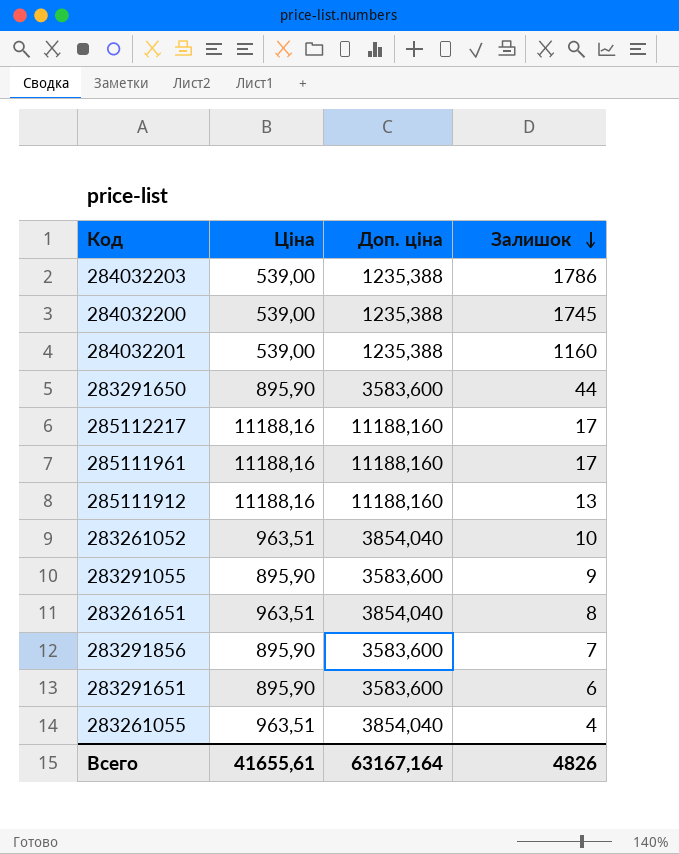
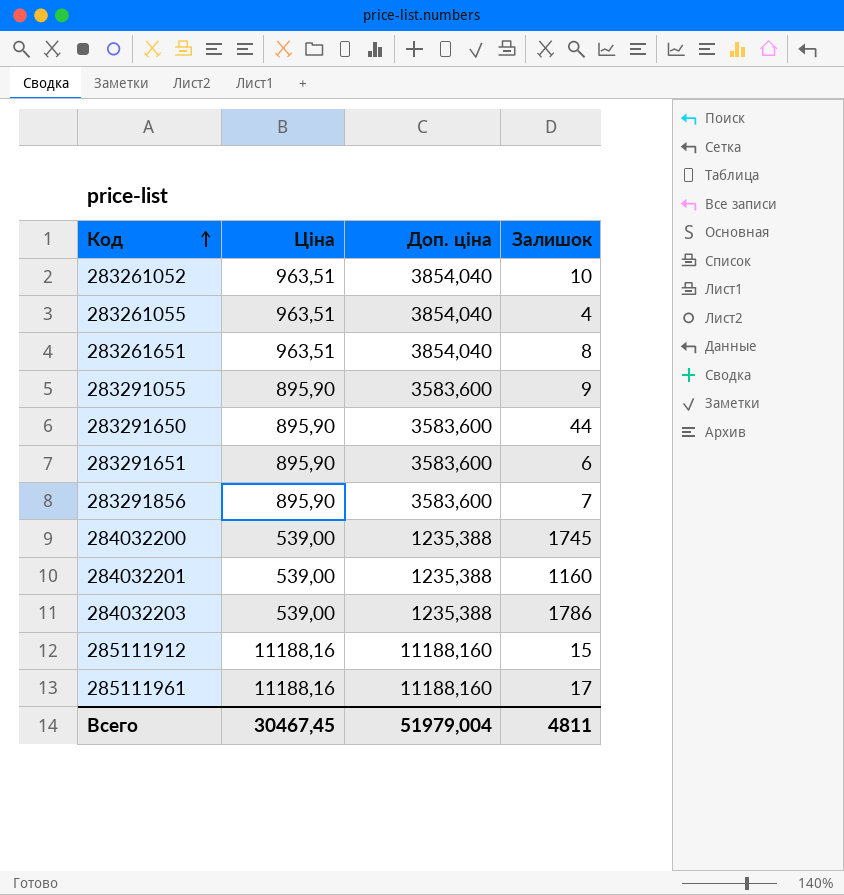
row order: Залишок descending -> Код ascending
row 285112217: 11188,16 | 11188,160 | 17 -> none
285111912 | Залишок: 13 -> 15
Всего | Ціна: 41655,61 -> 30467,45
Всего | Доп. ціна: 63167,164 -> 51979,004
Всего | Залишок: 4826 -> 4811

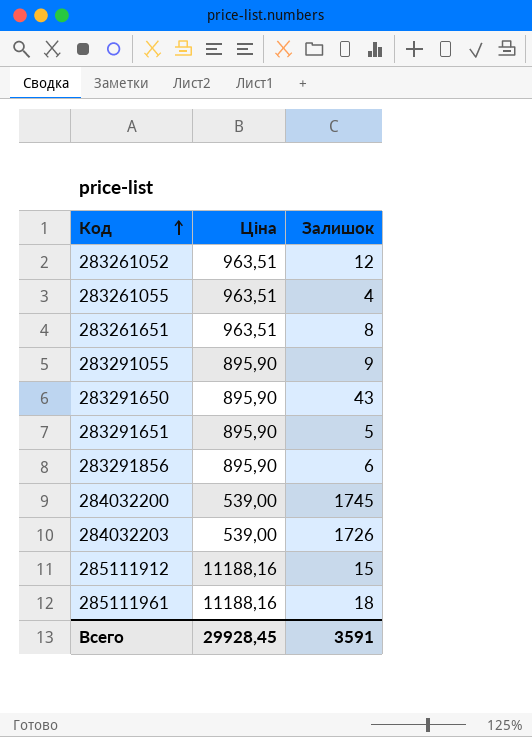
column Доп. ціна | position: 3 -> none
row 284032201: 539,00 | 1235,388 | 1160 -> none
283261052 | Залишок: 10 -> 12
283291650 | Залишок: 44 -> 43
283291651 | Залишок: 6 -> 5
283291856 | Залишок: 7 -> 6
284032203 | Залишок: 1786 -> 1726
285111961 | Залишок: 17 -> 18
Всего | Ціна: 30467,45 -> 29928,45
Всего | Залишок: 4811 -> 3591

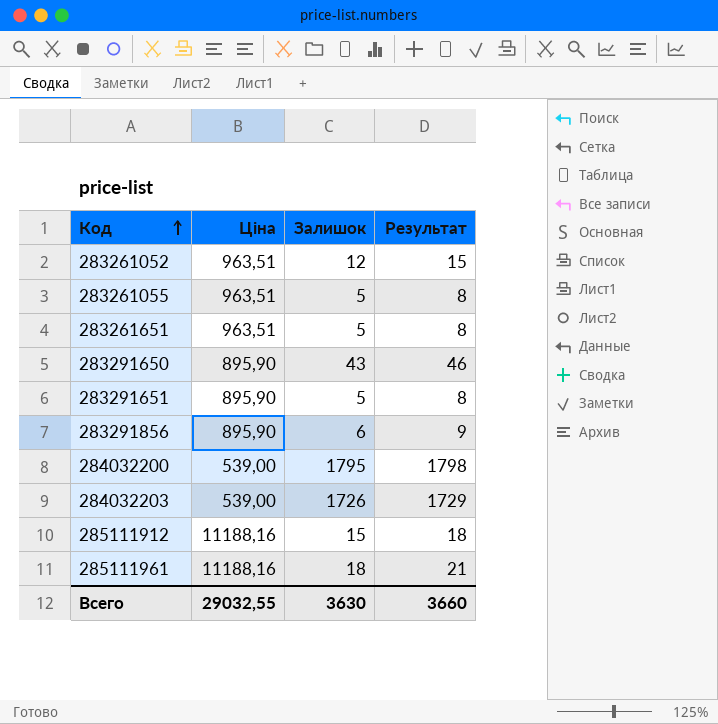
column Результат | formula: none -> [Залишок] + 3
row 283291055: 895,90 | 9 -> none
283261055 | Залишок: 4 -> 5
283261651 | Залишок: 8 -> 5
284032200 | Залишок: 1745 -> 1795
Всего | Ціна: 29928,45 -> 29032,55
Всего | Залишок: 3591 -> 3630

